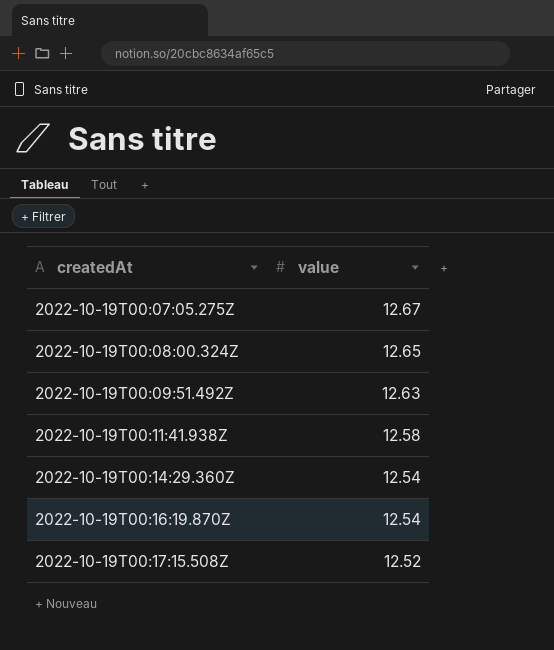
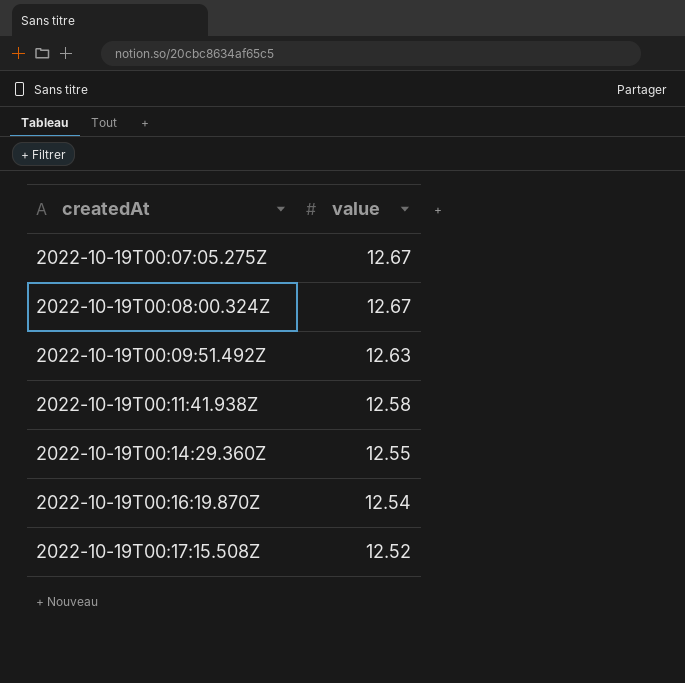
2022-10-19T00:08:00.324Z | value: 12.65 -> 12.67
2022-10-19T00:14:29.360Z | value: 12.54 -> 12.55

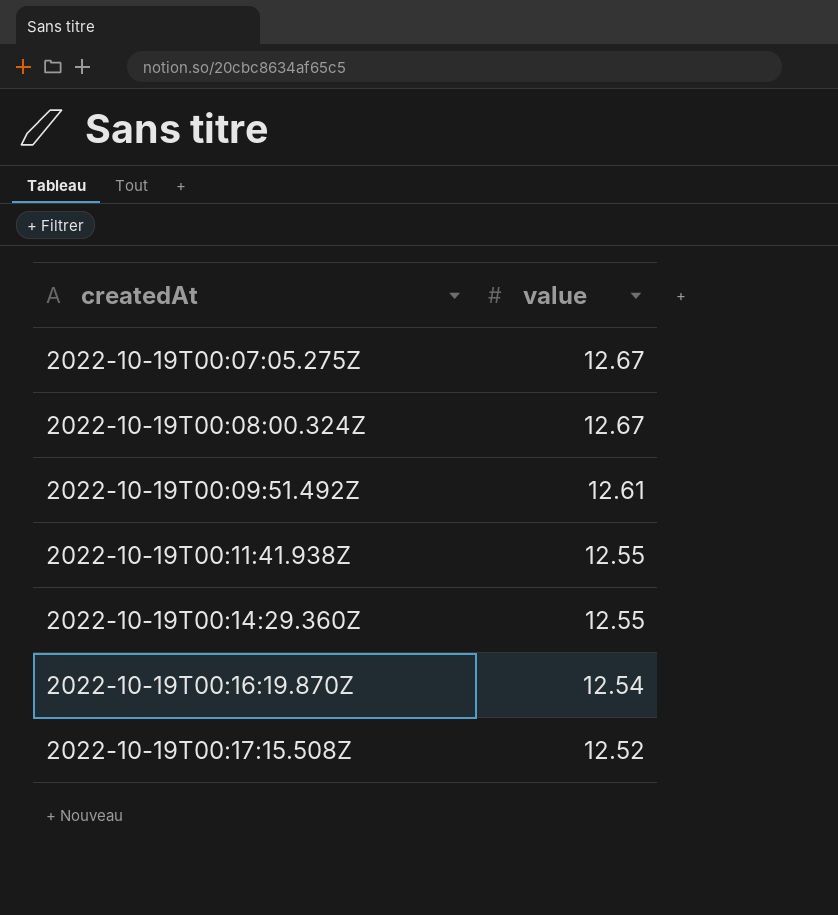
2022-10-19T00:09:51.492Z | value: 12.63 -> 12.61
2022-10-19T00:11:41.938Z | value: 12.58 -> 12.55

